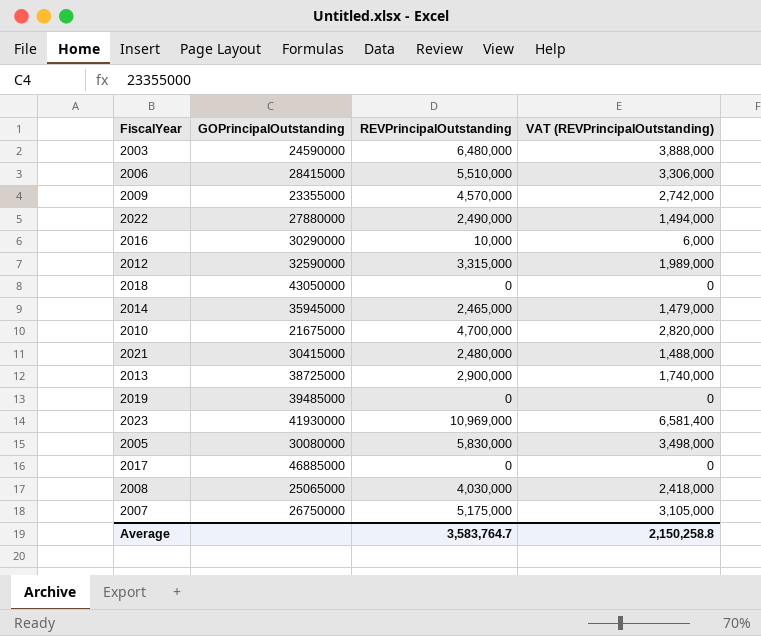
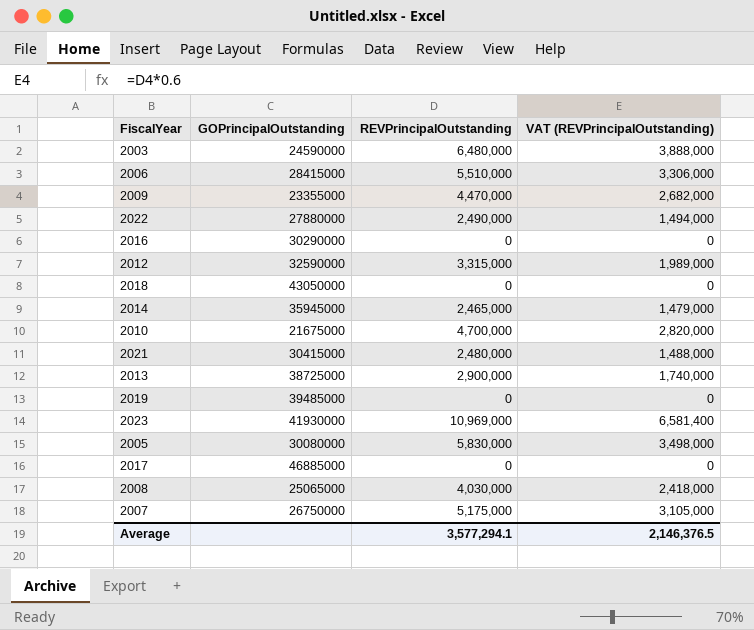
2009 | REVPrincipalOutstanding: 4,570,000 -> 4,470,000
2009 | VAT (REVPrincipalOutstanding): 2,742,000 -> 2,682,000
2016 | REVPrincipalOutstanding: 10,000 -> 0
2016 | VAT (REVPrincipalOutstanding): 6,000 -> 0
Average | REVPrincipalOutstanding: 3,583,764.7 -> 3,577,294.1
Average | VAT (REVPrincipalOutstanding): 2,150,258.8 -> 2,146,376.5

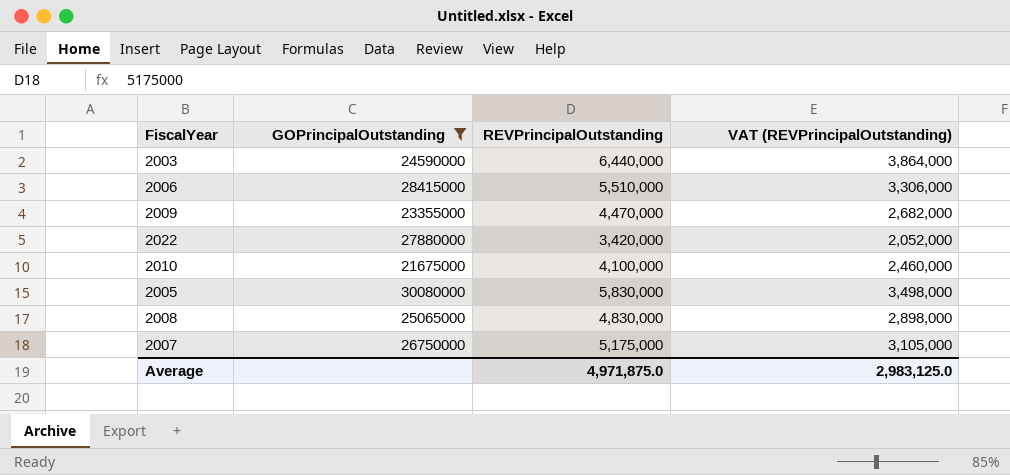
filter: none -> GOPrincipalOutstanding <= 30080000
2003 | REVPrincipalOutstanding: 6,480,000 -> 6,440,000
2003 | VAT (REVPrincipalOutstanding): 3,888,000 -> 3,864,000
2022 | REVPrincipalOutstanding: 2,490,000 -> 3,420,000
2022 | VAT (REVPrincipalOutstanding): 1,494,000 -> 2,052,000
2010 | REVPrincipalOutstanding: 4,700,000 -> 4,100,000
2010 | VAT (REVPrincipalOutstanding): 2,820,000 -> 2,460,000
2008 | REVPrincipalOutstanding: 4,030,000 -> 4,830,000
2008 | VAT (REVPrincipalOutstanding): 2,418,000 -> 2,898,000
Average | REVPrincipalOutstanding: 3,577,294.1 -> 4,971,875.0
Average | VAT (REVPrincipalOutstanding): 2,146,376.5 -> 2,983,125.0

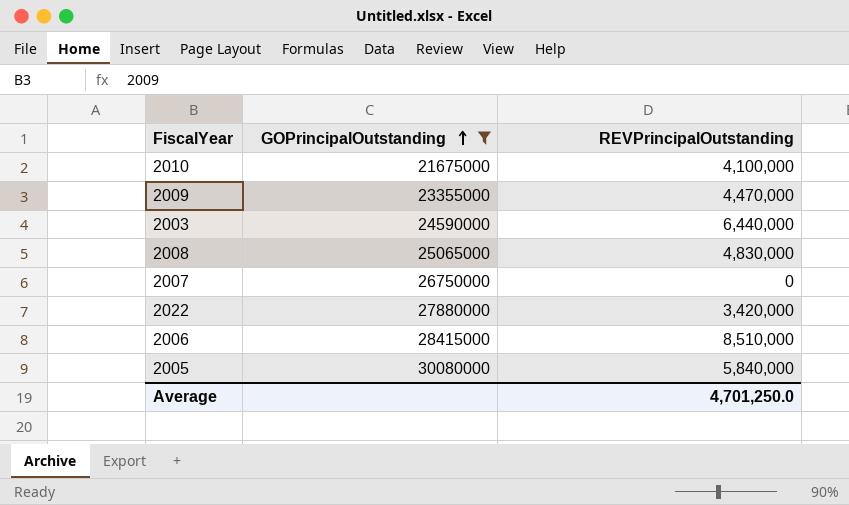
row order: none -> GOPrincipalOutstanding ascending
column VAT (REVPrincipalOutstanding) | formula: [REVPrincipalOutstanding] * 0.6 -> none
2007 | REVPrincipalOutstanding: 5,175,000 -> 0
2006 | REVPrincipalOutstanding: 5,510,000 -> 8,510,000
2005 | REVPrincipalOutstanding: 5,830,000 -> 5,840,000
Average | REVPrincipalOutstanding: 4,971,875.0 -> 4,701,250.0

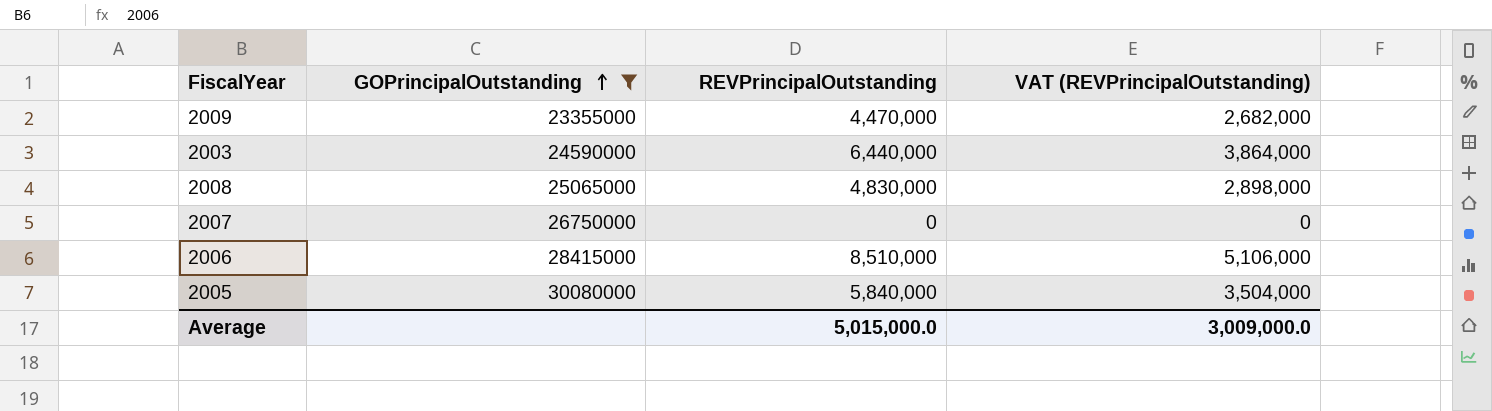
column VAT (REVPrincipalOutstanding) | formula: none -> [REVPrincipalOutstanding] * 0.6
row 2010: 21675000 | 4,100,000 -> none
row 2022: 27880000 | 3,420,000 -> none
Average | REVPrincipalOutstanding: 4,701,250.0 -> 5,015,000.0

